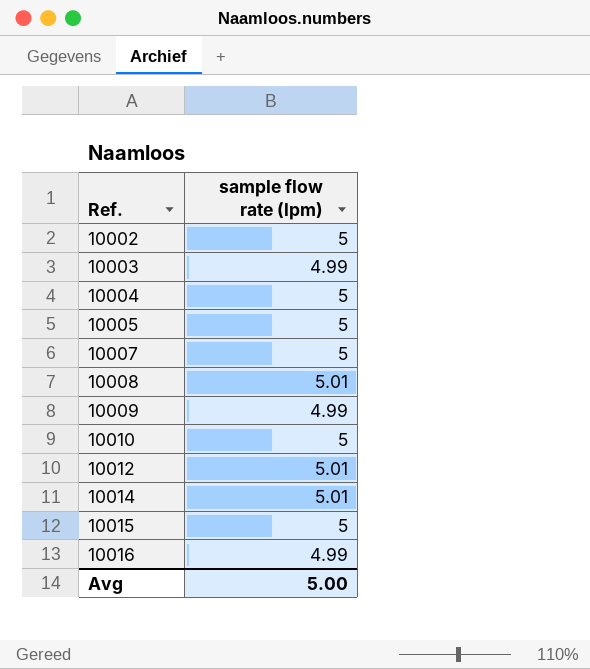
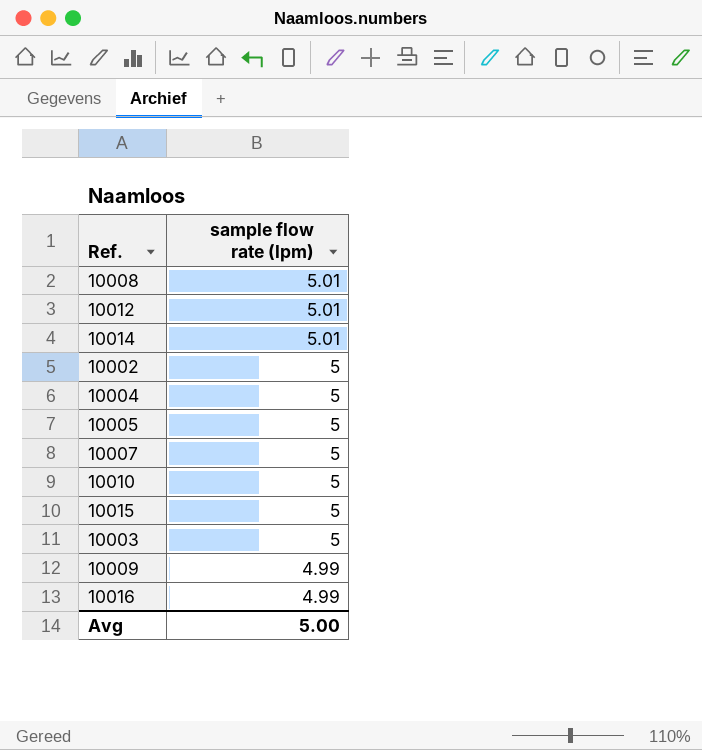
row order: Ref. ascending -> sample flow rate (lpm) descending
10003 | sample flow rate (lpm): 4.99 -> 5

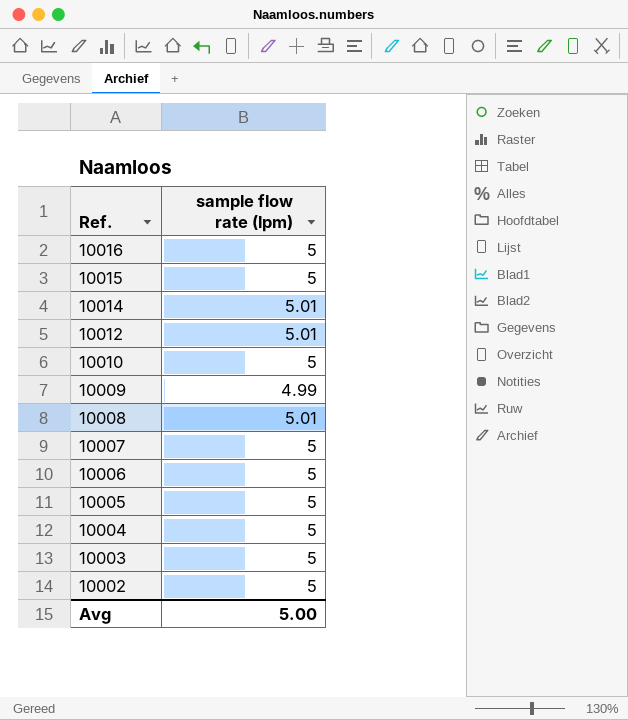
row order: sample flow rate (lpm) descending -> Ref. descending
10016 | sample flow rate (lpm): 4.99 -> 5
row 10006: none -> 5

